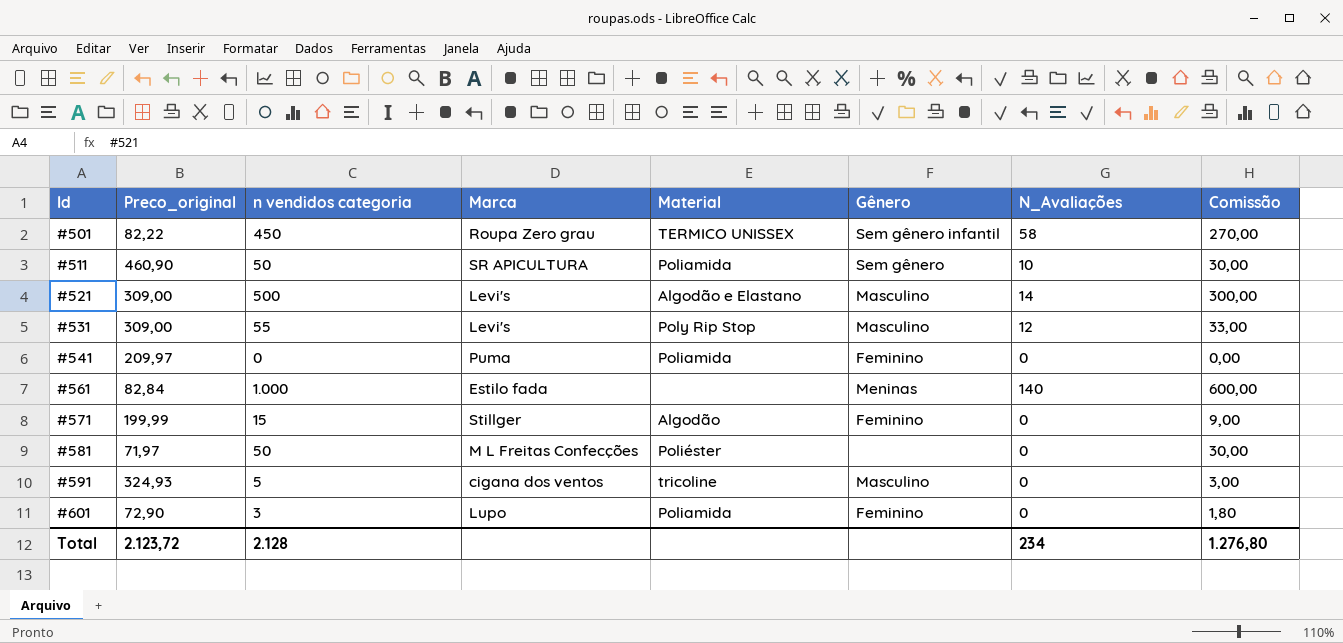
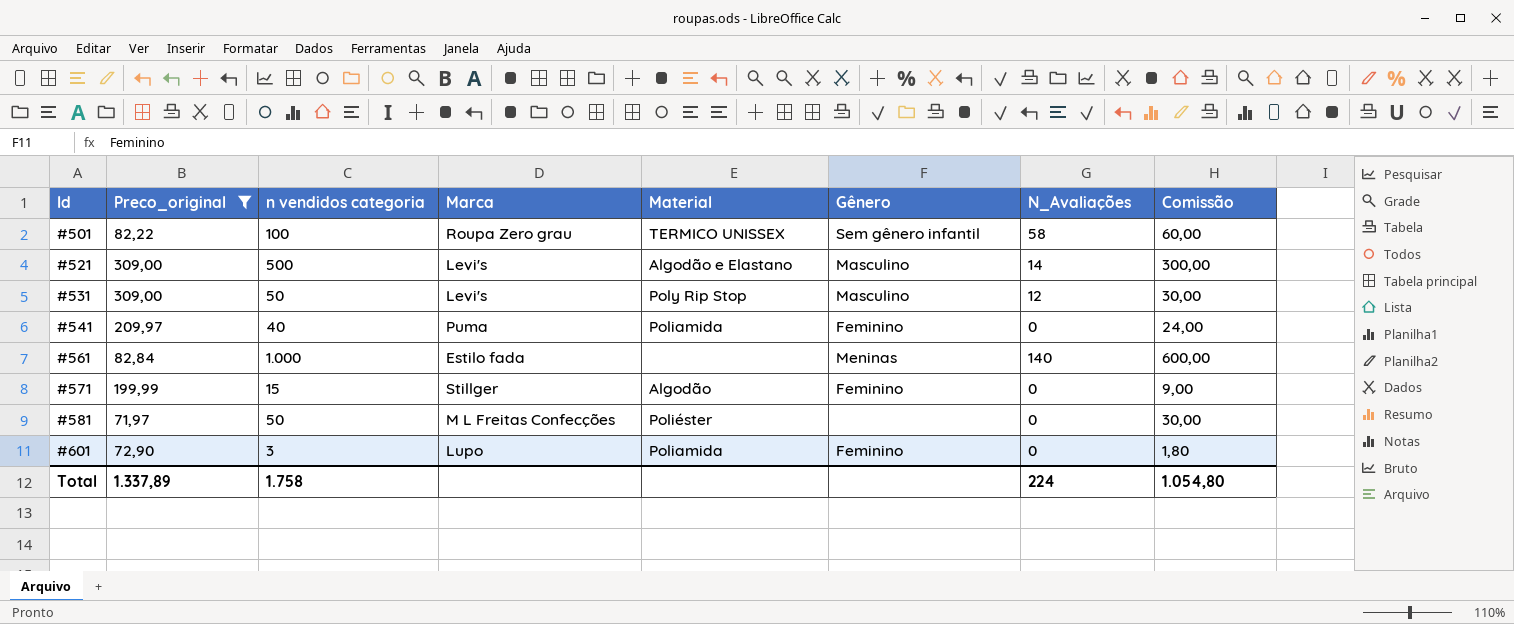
filter: none -> Preco_original <= 309,00
#501 | n vendidos categoria: 450 -> 100
#501 | Comissão: 270,00 -> 60,00
#531 | n vendidos categoria: 55 -> 50
#531 | Comissão: 33,00 -> 30,00
#541 | n vendidos categoria: 0 -> 40
#541 | Comissão: 0,00 -> 24,00
Total | Preco_original: 2.123,72 -> 1.337,89
Total | n vendidos categoria: 2.128 -> 1.758
Total | N_Avaliações: 234 -> 224
Total | Comissão: 1.276,80 -> 1.054,80

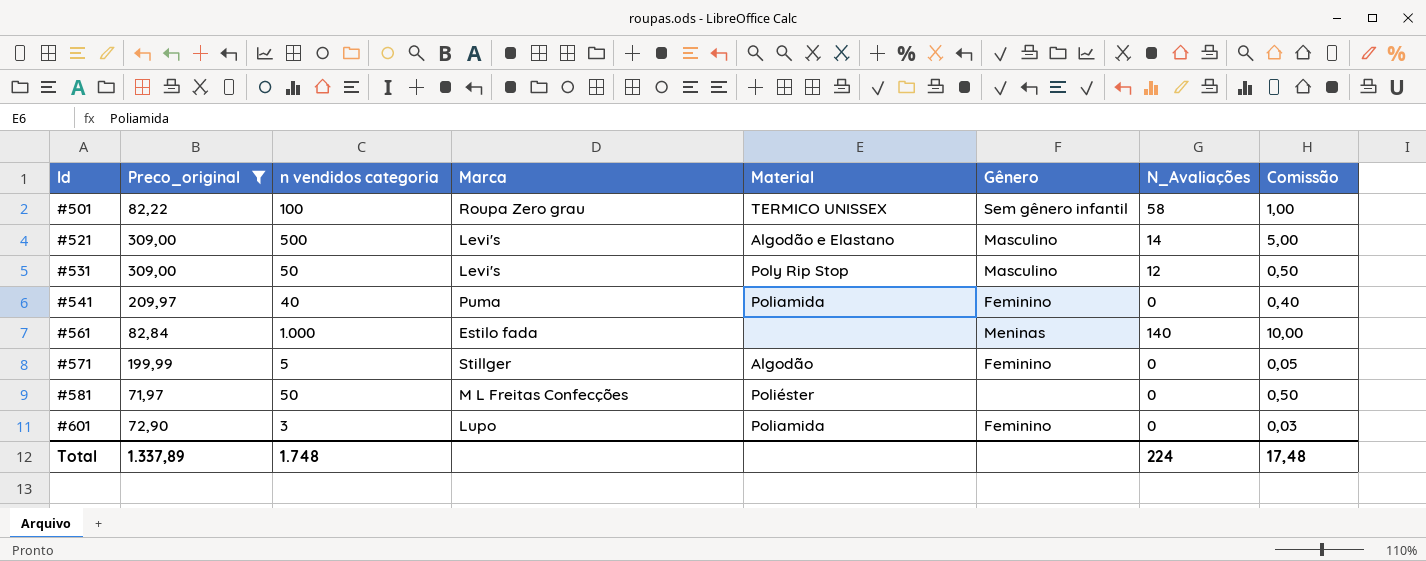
column Comissão | formula: [n vendidos categoria] * 0,6 -> [n vendidos categoria] * 0,01
#571 | n vendidos categoria: 15 -> 5
Total | n vendidos categoria: 1.758 -> 1.748
Total | Comissão: 1.054,80 -> 17,48

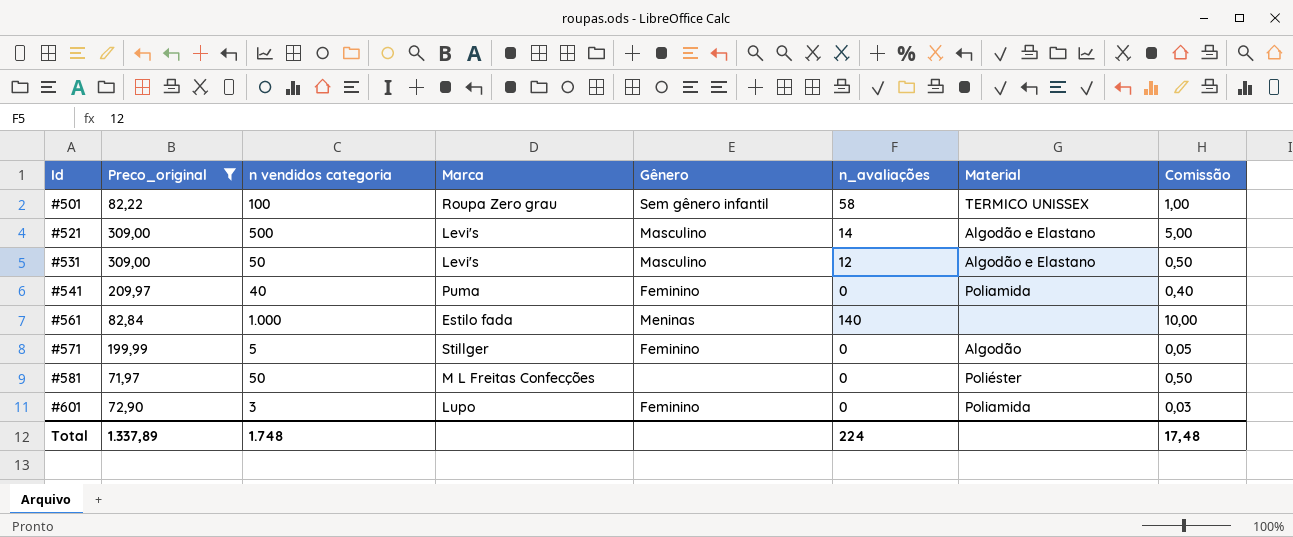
column name: N_Avaliações -> n_avaliações
column Material | position: 5 -> 7
#531 | Material: Poly Rip Stop -> Algodão e Elastano

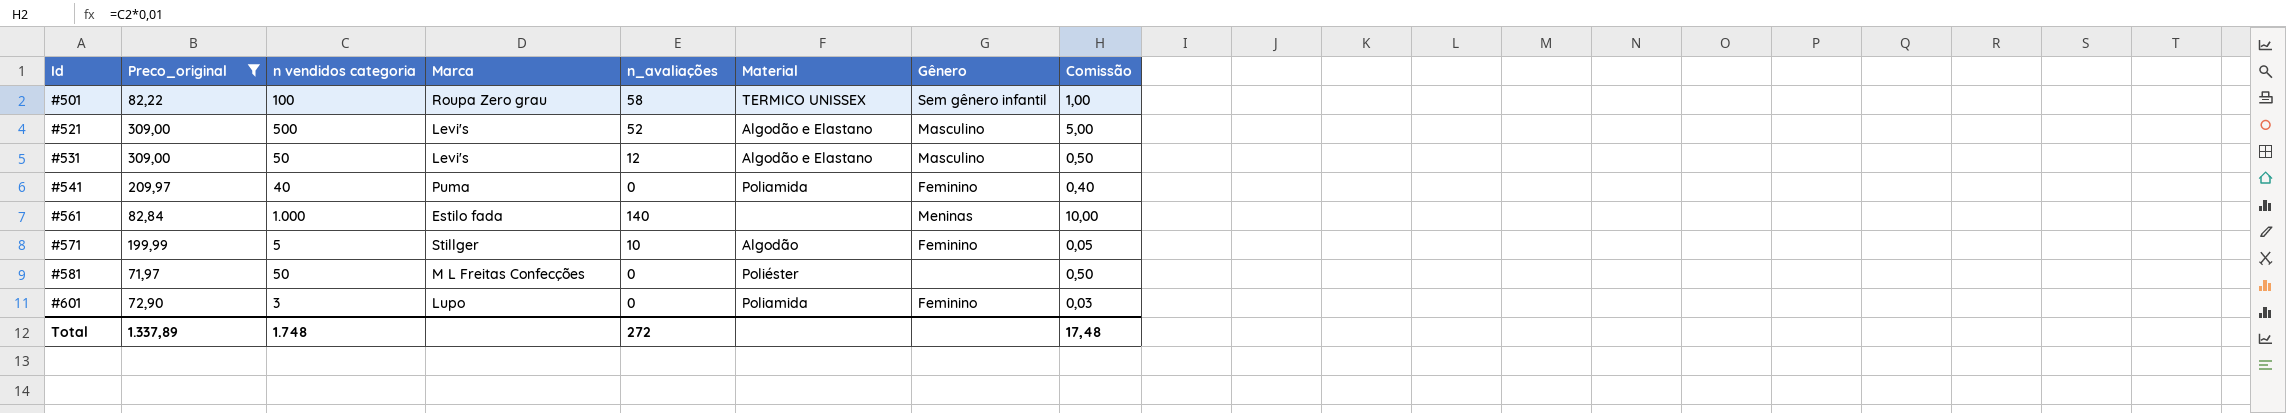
column Gênero | position: 5 -> 7
#521 | n_avaliações: 14 -> 52
#571 | n_avaliações: 0 -> 10
Total | n_avaliações: 224 -> 272

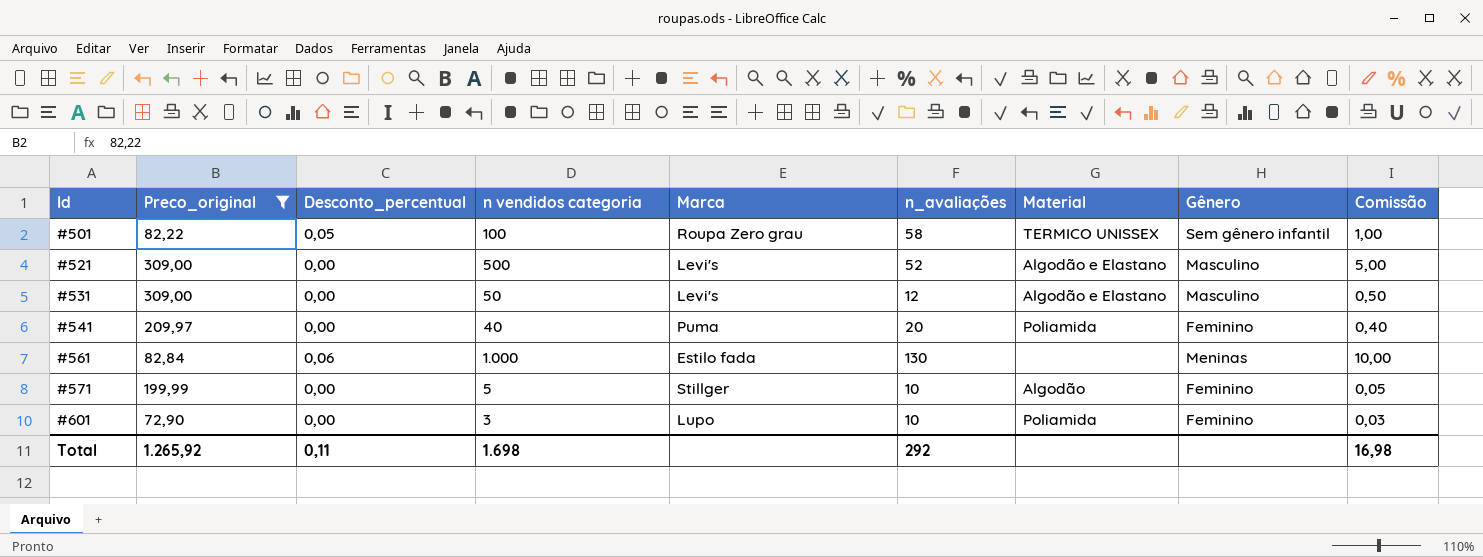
column Desconto_percentual | position: none -> 3
row #581: 71,97 | 50 | M L Freitas Confecções | 0 | Poliéster | none | 0,50 -> none
#541 | n_avaliações: 0 -> 20
#561 | n_avaliações: 140 -> 130
#601 | n_avaliações: 0 -> 10
Total | Preco_original: 1.337,89 -> 1.265,92
Total | n vendidos categoria: 1.748 -> 1.698
Total | n_avaliações: 272 -> 292
Total | Comissão: 17,48 -> 16,98

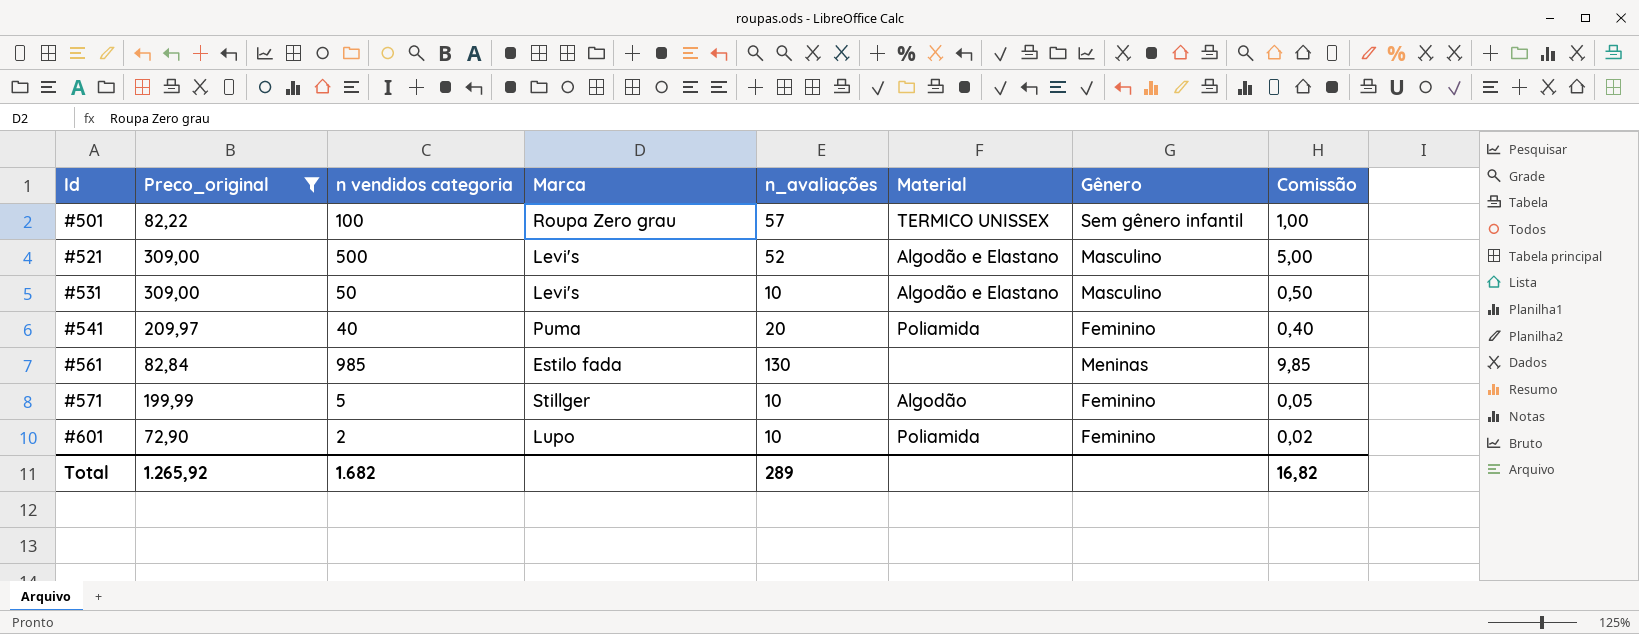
column Desconto_percentual | position: 3 -> none
#501 | n_avaliações: 58 -> 57
#531 | n_avaliações: 12 -> 10
#561 | n vendidos categoria: 1.000 -> 985
#561 | Comissão: 10,00 -> 9,85
#601 | n vendidos categoria: 3 -> 2
#601 | Comissão: 0,03 -> 0,02
Total | n vendidos categoria: 1.698 -> 1.682
Total | n_avaliações: 292 -> 289
Total | Comissão: 16,98 -> 16,82

